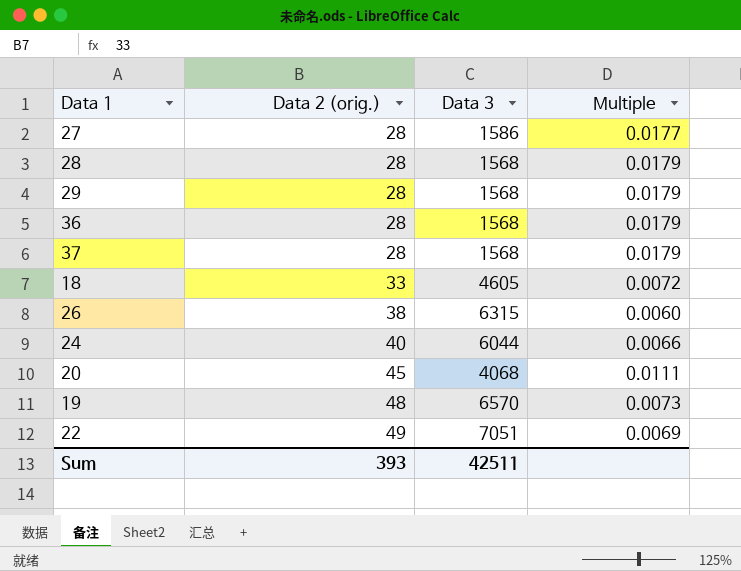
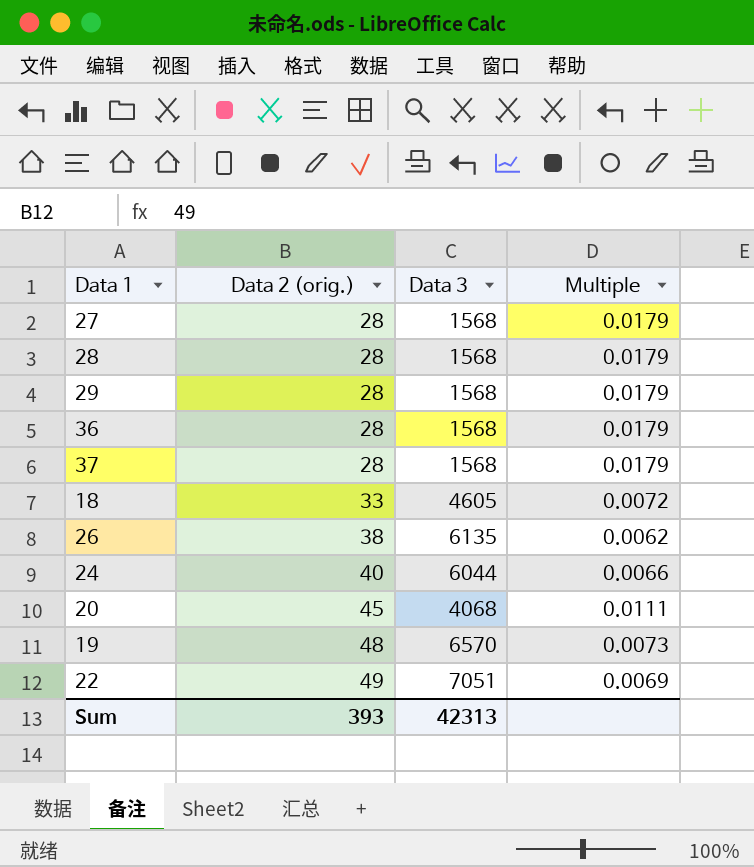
27 | Data 3: 1586 -> 1568
27 | Multiple: 0.0177 -> 0.0179
26 | Data 3: 6315 -> 6135
26 | Multiple: 0.0060 -> 0.0062
Sum | Data 3: 42511 -> 42313

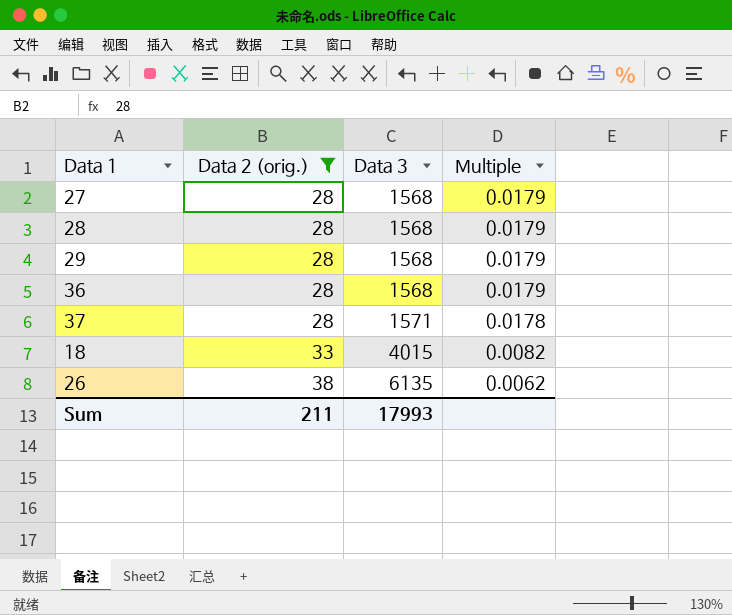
filter: none -> Data 2 (orig.) <= 38
37 | Data 3: 1568 -> 1571
37 | Multiple: 0.0179 -> 0.0178
18 | Data 3: 4605 -> 4015
18 | Multiple: 0.0072 -> 0.0082
Sum | Data 2 (orig.): 393 -> 211
Sum | Data 3: 42313 -> 17993

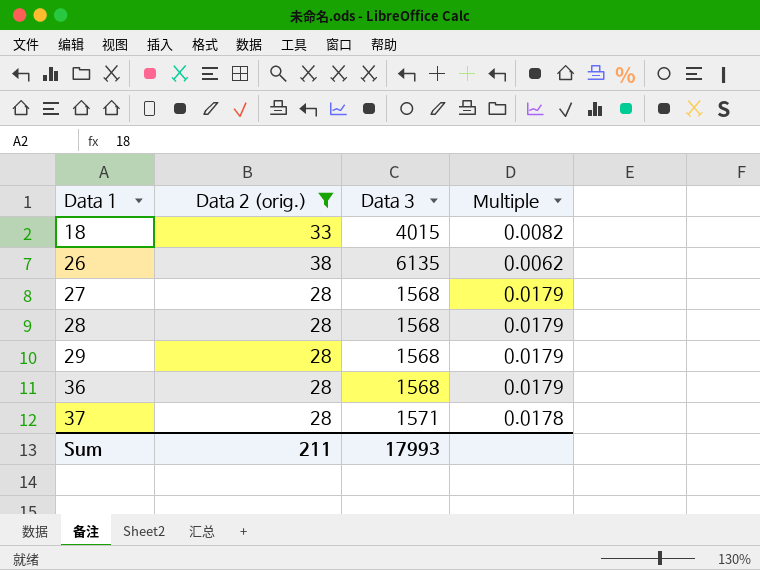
row order: Data 2 (orig.) ascending -> Data 1 ascending

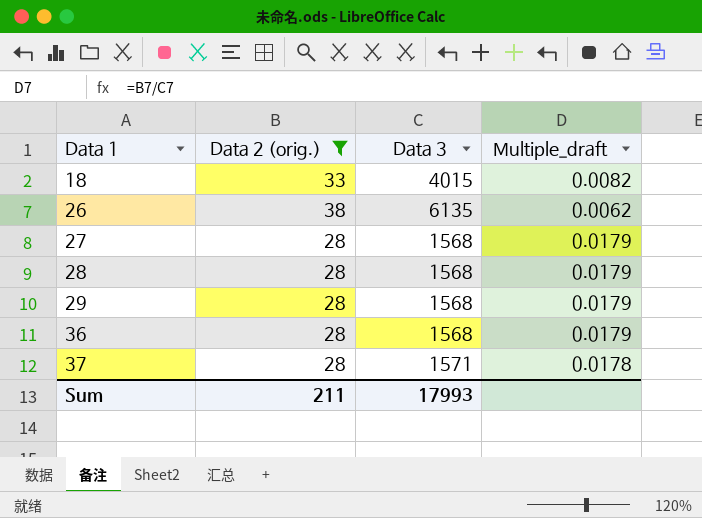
column name: Multiple -> Multiple_draft

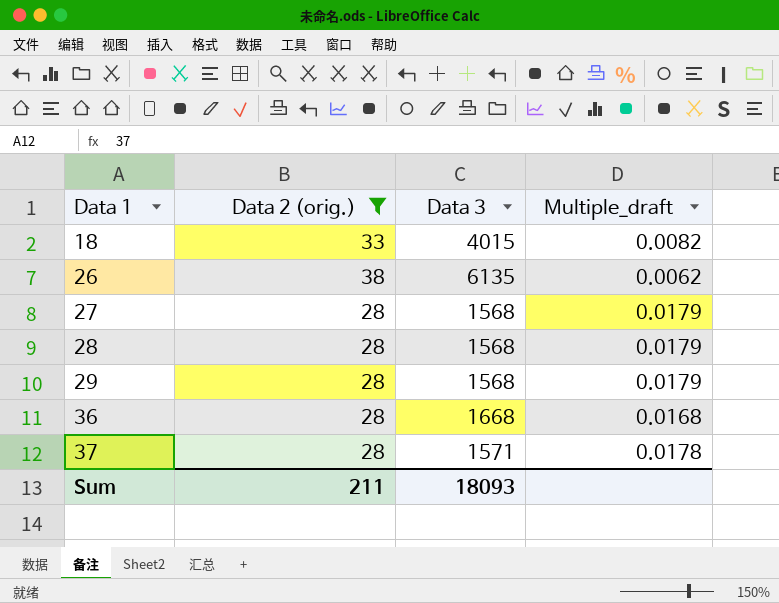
36 | Data 3: 1568 -> 1668
36 | Multiple_draft: 0.0179 -> 0.0168
Sum | Data 3: 17993 -> 18093

